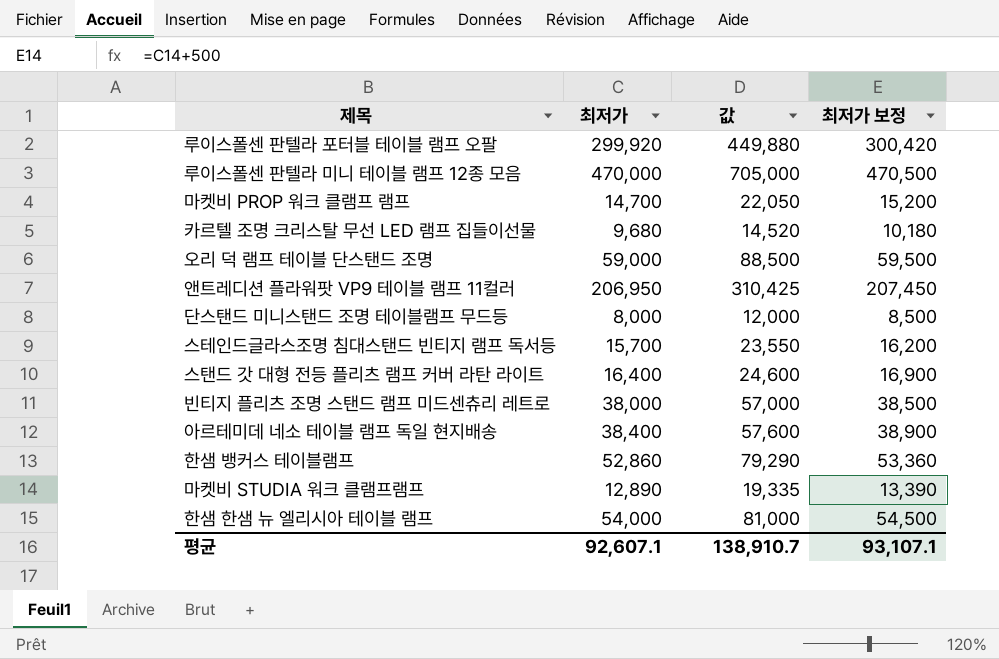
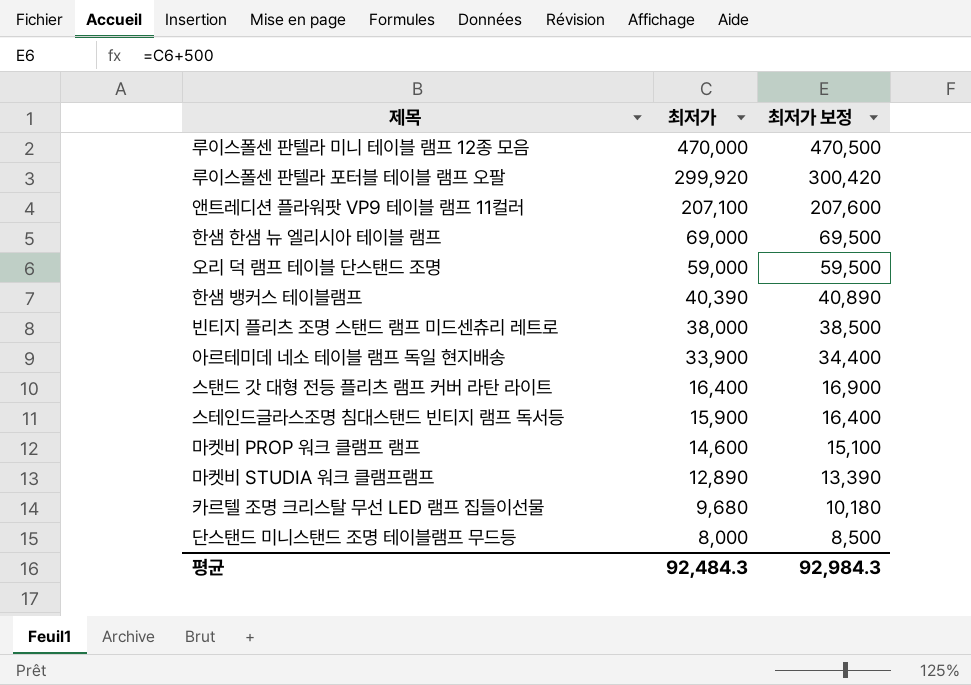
row order: none -> 최저가 descending
column 값 | formula: [최저가] * 1.5 -> none
앤트레디션 플라워팟 VP9 테이블 램프 11컬러 | 최저가: 206,950 -> 207,100
앤트레디션 플라워팟 VP9 테이블 램프 11컬러 | 최저가 보정: 207,450 -> 207,600
한샘 한샘 뉴 엘리시아 테이블 램프 | 최저가: 54,000 -> 69,000
한샘 한샘 뉴 엘리시아 테이블 램프 | 최저가 보정: 54,500 -> 69,500
한샘 뱅커스 테이블램프 | 최저가: 52,860 -> 40,390
한샘 뱅커스 테이블램프 | 최저가 보정: 53,360 -> 40,890
아르테미데 네소 테이블 램프 독일 현지배송 | 최저가: 38,400 -> 33,900
아르테미데 네소 테이블 램프 독일 현지배송 | 최저가 보정: 38,900 -> 34,400
스테인드글라스조명 침대스탠드 빈티지 램프 독서등 | 최저가: 15,700 -> 15,900
스테인드글라스조명 침대스탠드 빈티지 램프 독서등 | 최저가 보정: 16,200 -> 16,400
마켓비 PROP 워크 클램프 램프 | 최저가: 14,700 -> 14,600
마켓비 PROP 워크 클램프 램프 | 최저가 보정: 15,200 -> 15,100
평균 | 최저가: 92,607.1 -> 92,484.3
평균 | 최저가 보정: 93,107.1 -> 92,984.3

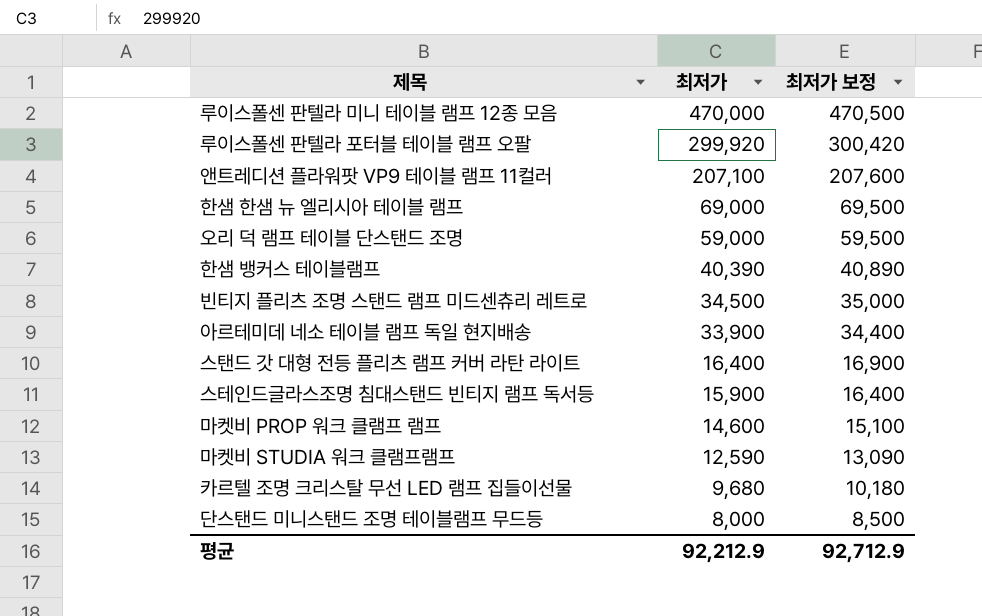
빈티지 플리츠 조명 스탠드 램프 미드센츄리 레트로 | 최저가: 38,000 -> 34,500
빈티지 플리츠 조명 스탠드 램프 미드센츄리 레트로 | 최저가 보정: 38,500 -> 35,000
마켓비 STUDIA 워크 클램프램프 | 최저가: 12,890 -> 12,590
마켓비 STUDIA 워크 클램프램프 | 최저가 보정: 13,390 -> 13,090
평균 | 최저가: 92,484.3 -> 92,212.9
평균 | 최저가 보정: 92,984.3 -> 92,712.9

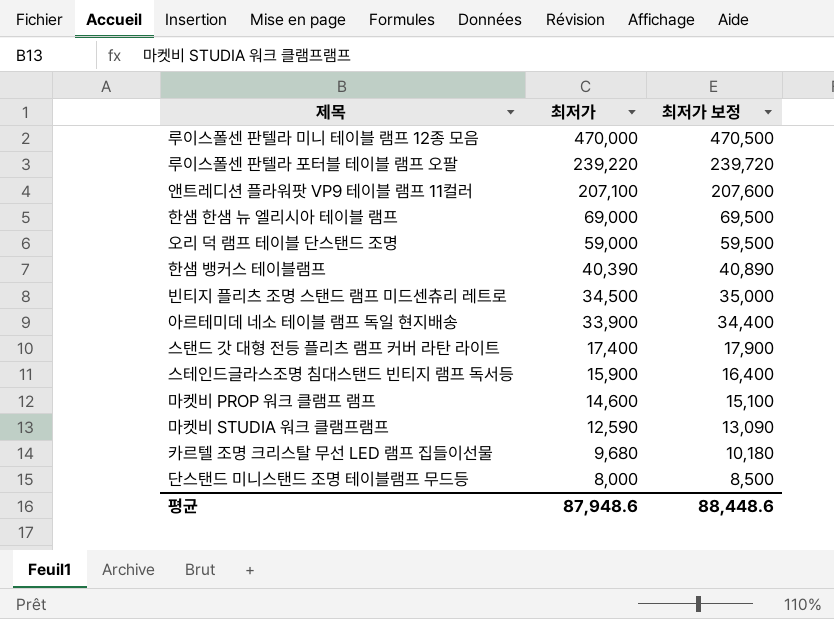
루이스폴센 판텔라 포터블 테이블 램프 오팔 | 최저가: 299,920 -> 239,220
루이스폴센 판텔라 포터블 테이블 램프 오팔 | 최저가 보정: 300,420 -> 239,720
스탠드 갓 대형 전등 플리츠 램프 커버 라탄 라이트 | 최저가: 16,400 -> 17,400
스탠드 갓 대형 전등 플리츠 램프 커버 라탄 라이트 | 최저가 보정: 16,900 -> 17,900
평균 | 최저가: 92,212.9 -> 87,948.6
평균 | 최저가 보정: 92,712.9 -> 88,448.6

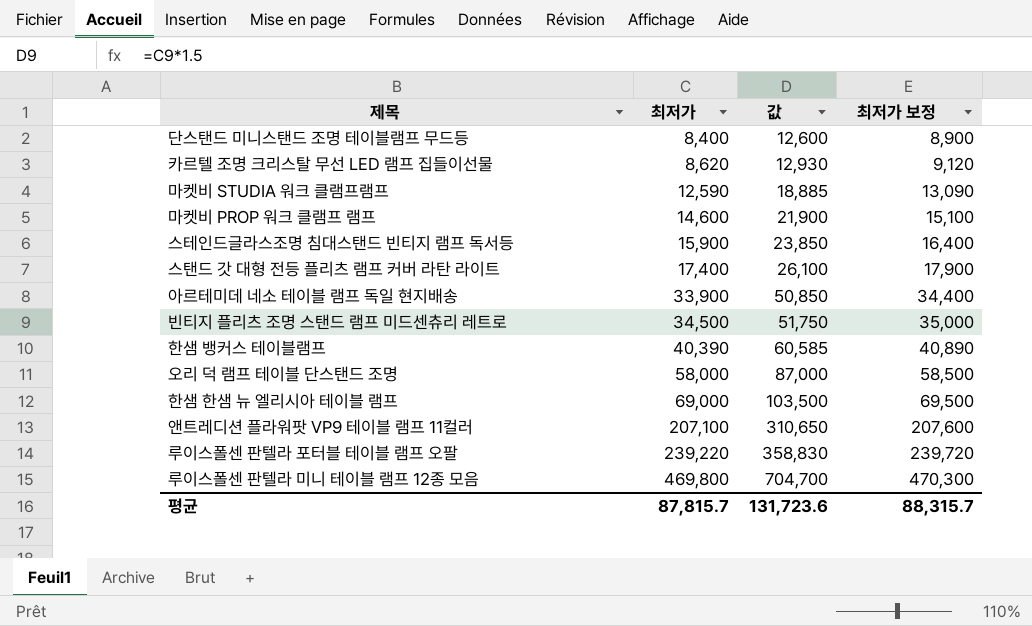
row order: 최저가 descending -> 최저가 ascending
column 값 | formula: none -> [최저가] * 1.5
단스탠드 미니스탠드 조명 테이블램프 무드등 | 최저가: 8,000 -> 8,400
단스탠드 미니스탠드 조명 테이블램프 무드등 | 최저가 보정: 8,500 -> 8,900
카르텔 조명 크리스탈 무선 LED 램프 집들이선물 | 최저가: 9,680 -> 8,620
카르텔 조명 크리스탈 무선 LED 램프 집들이선물 | 최저가 보정: 10,180 -> 9,120
오리 덕 램프 테이블 단스탠드 조명 | 최저가: 59,000 -> 58,000
오리 덕 램프 테이블 단스탠드 조명 | 최저가 보정: 59,500 -> 58,500
루이스폴센 판텔라 미니 테이블 램프 12종 모음 | 최저가: 470,000 -> 469,800
루이스폴센 판텔라 미니 테이블 램프 12종 모음 | 최저가 보정: 470,500 -> 470,300
평균 | 최저가: 87,948.6 -> 87,815.7
평균 | 최저가 보정: 88,448.6 -> 88,315.7

